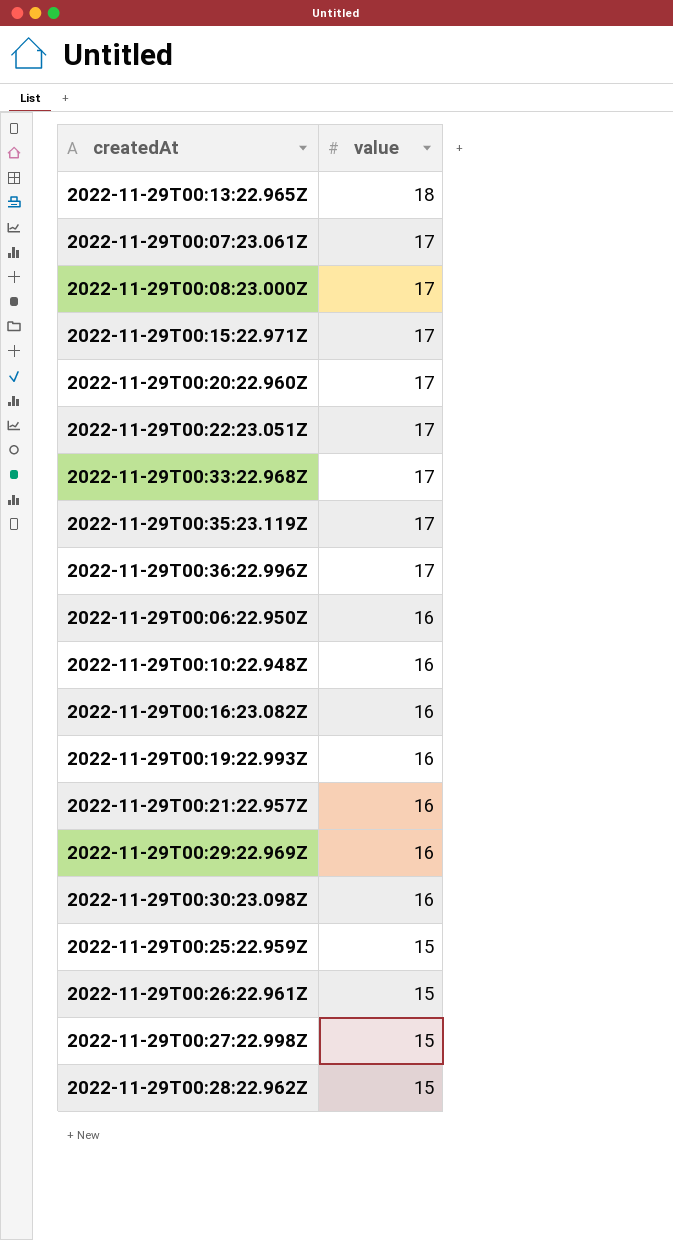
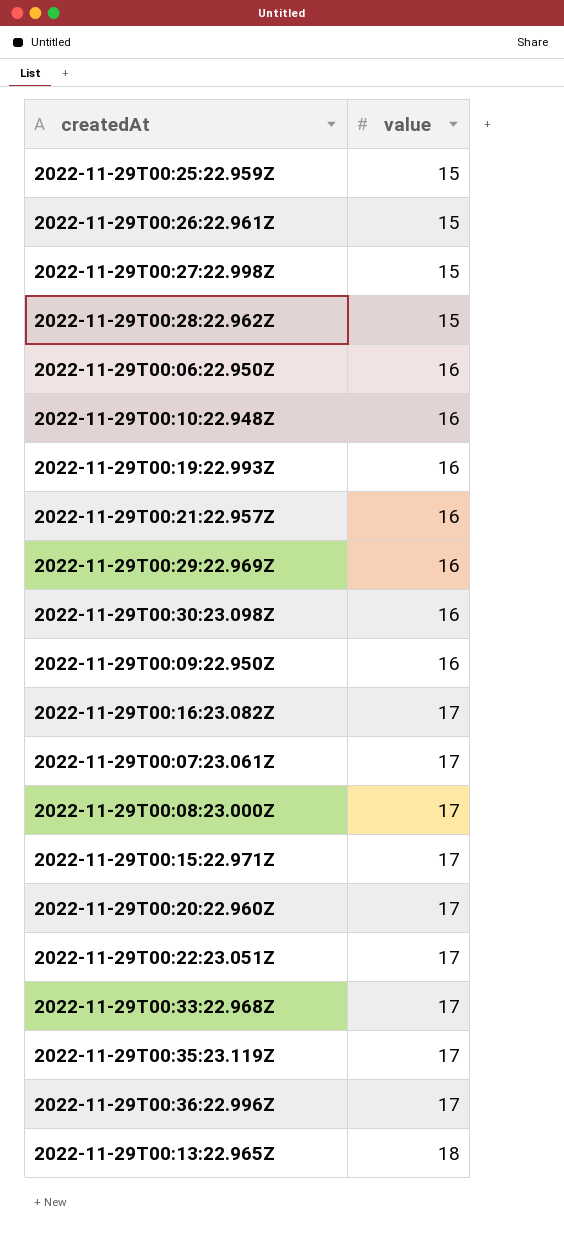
row order: value descending -> value ascending
row 2022-11-29T00:09:22.950Z: none -> 16
2022-11-29T00:16:23.082Z | value: 16 -> 17

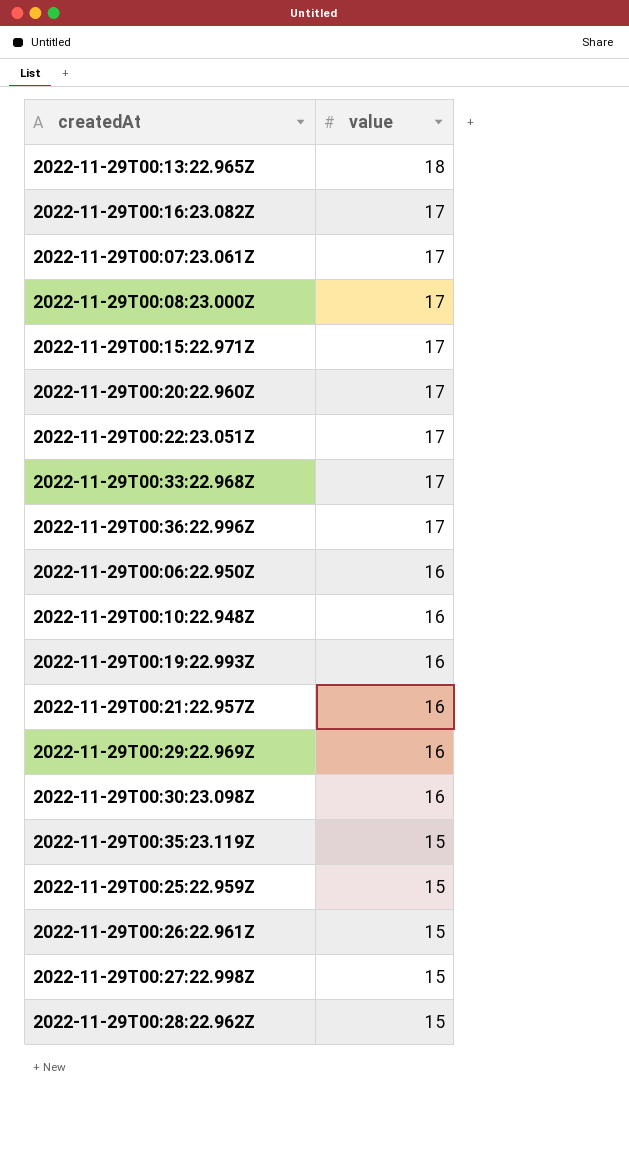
row order: value ascending -> value descending
row 2022-11-29T00:09:22.950Z: 16 -> none
2022-11-29T00:35:23.119Z | value: 17 -> 15

